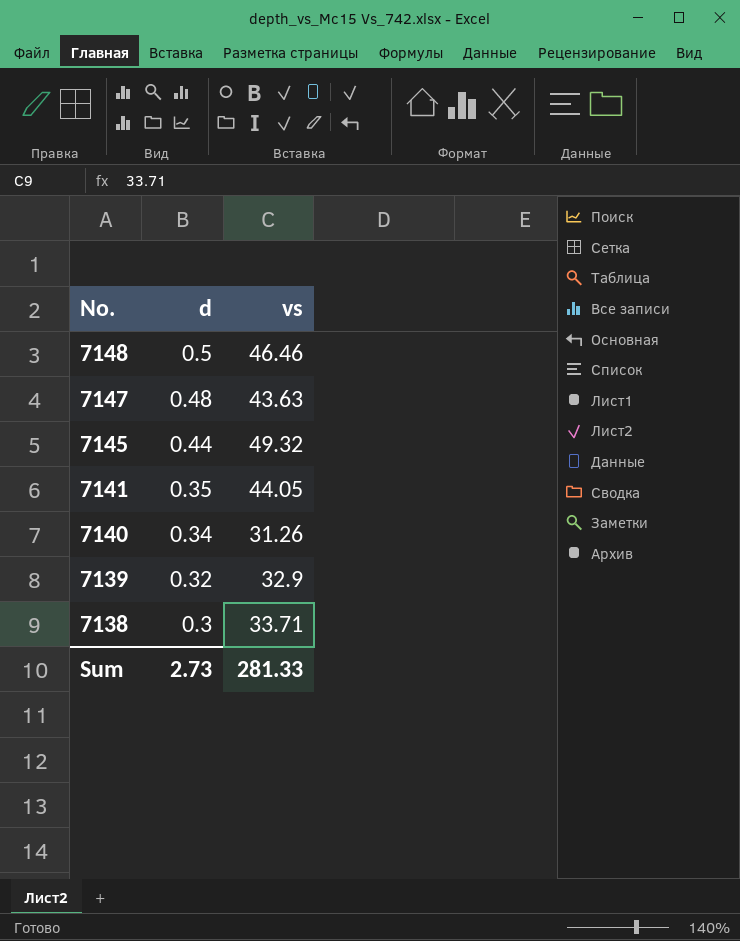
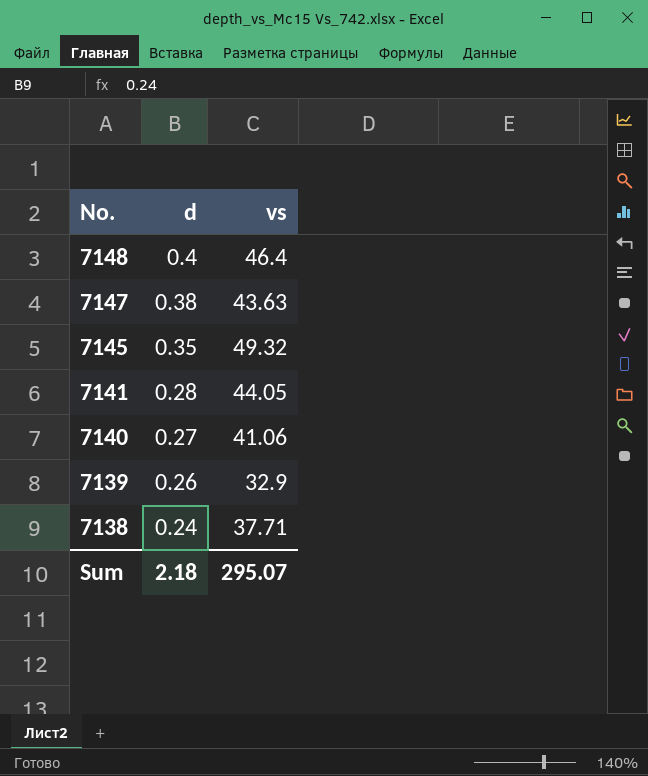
7148 | d: 0.5 -> 0.4
7148 | vs: 46.46 -> 46.4
7147 | d: 0.48 -> 0.38
7145 | d: 0.44 -> 0.35
7141 | d: 0.35 -> 0.28
7140 | d: 0.34 -> 0.27
7140 | vs: 31.26 -> 41.06
7139 | d: 0.32 -> 0.26
7138 | d: 0.3 -> 0.24
7138 | vs: 33.71 -> 37.71
Sum | d: 2.73 -> 2.18
Sum | vs: 281.33 -> 295.07

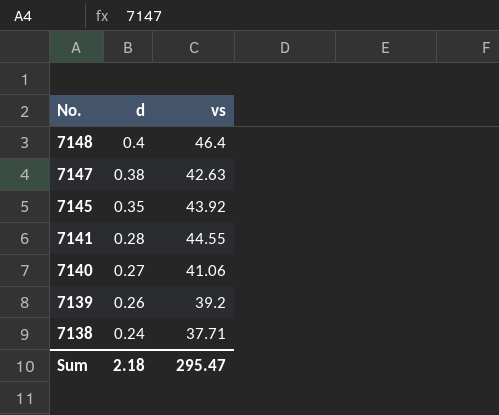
7147 | vs: 43.63 -> 42.63
7145 | vs: 49.32 -> 43.92
7141 | vs: 44.05 -> 44.55
7139 | vs: 32.9 -> 39.2
Sum | vs: 295.07 -> 295.47

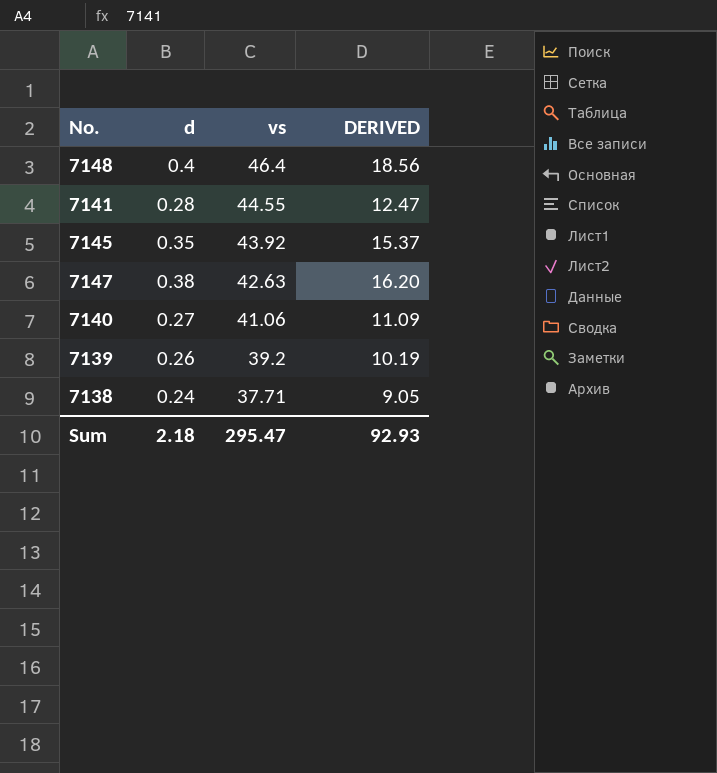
row order: No. descending -> vs descending
column DERIVED | formula: none -> [d] * [vs]

